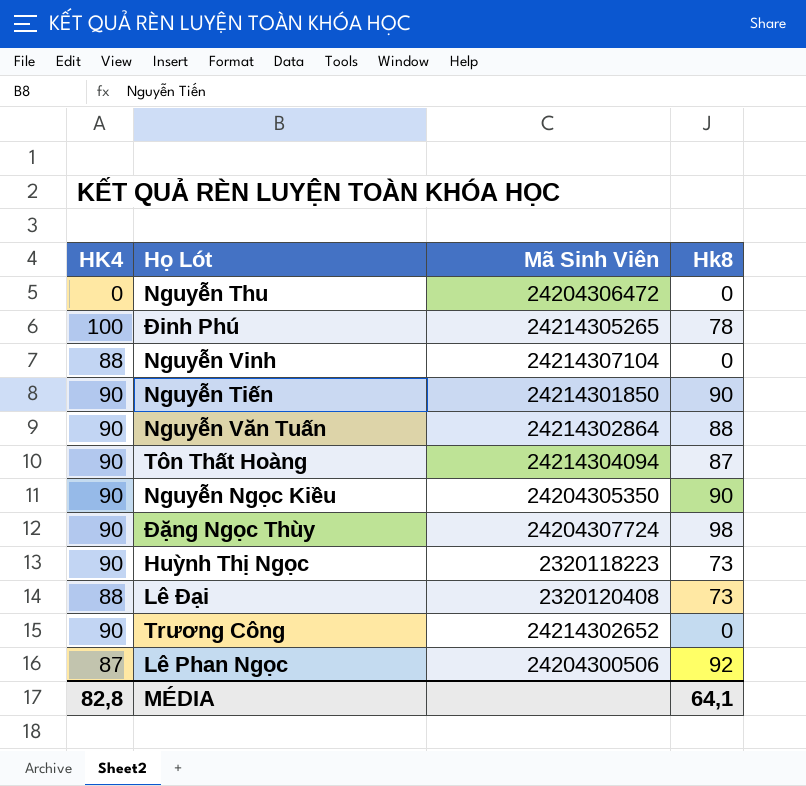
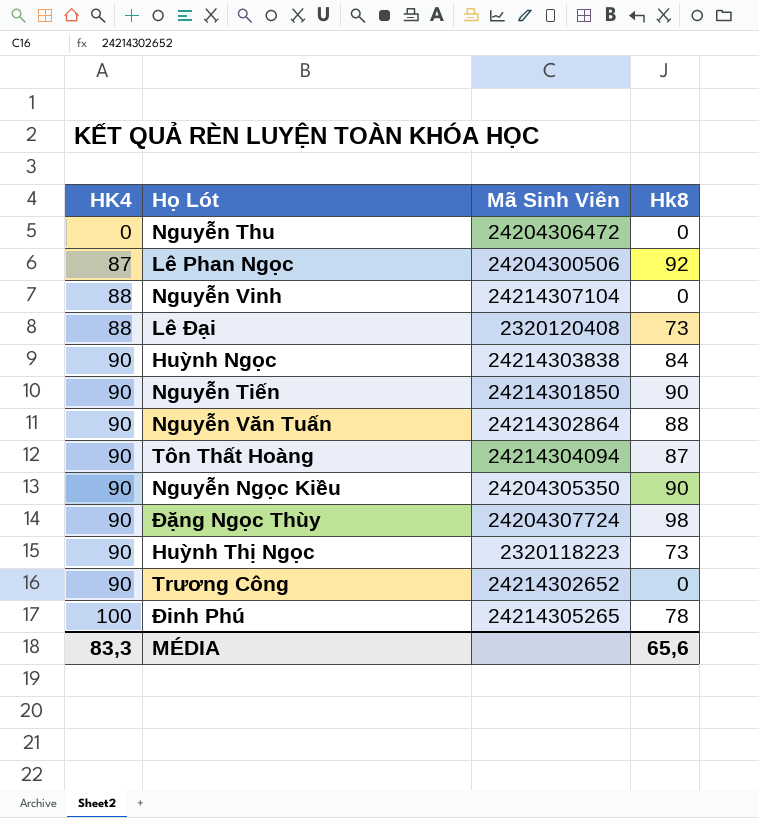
row order: none -> HK4 ascending
row Huỳnh Ngọc: none -> 90 | 24214303838 | 84
MÉDIA | HK4: 82,8 -> 83,3
MÉDIA | Hk8: 64,1 -> 65,6

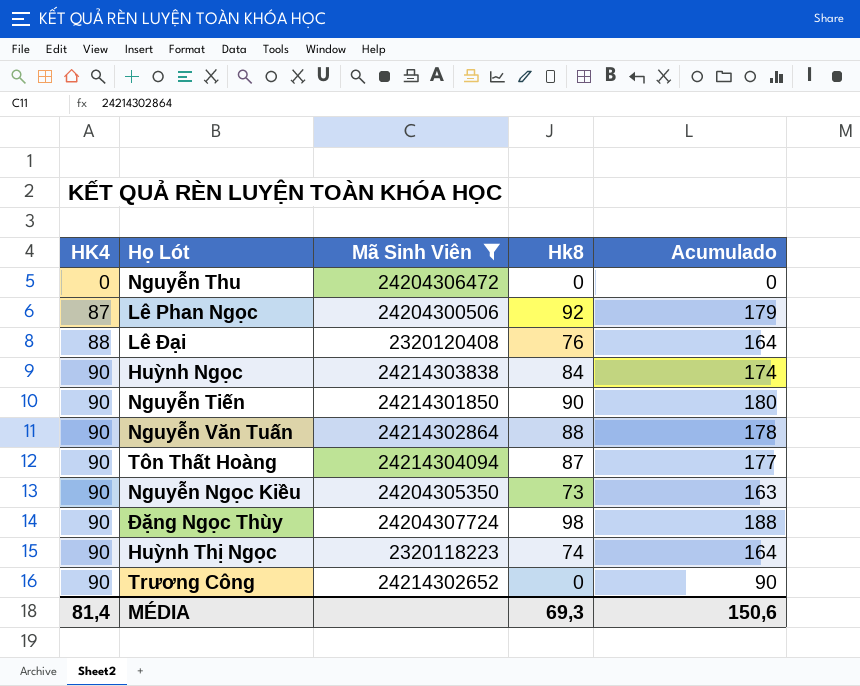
filter: none -> Mã Sinh Viên <= 24214304094
column Acumulado | formula: none -> [HK4] + [Hk8]
Lê Đại | Hk8: 73 -> 76
Nguyễn Ngọc Kiều | Hk8: 90 -> 73
Huỳnh Thị Ngọc | Hk8: 73 -> 74
MÉDIA | HK4: 83,3 -> 81,4
MÉDIA | Hk8: 65,6 -> 69,3

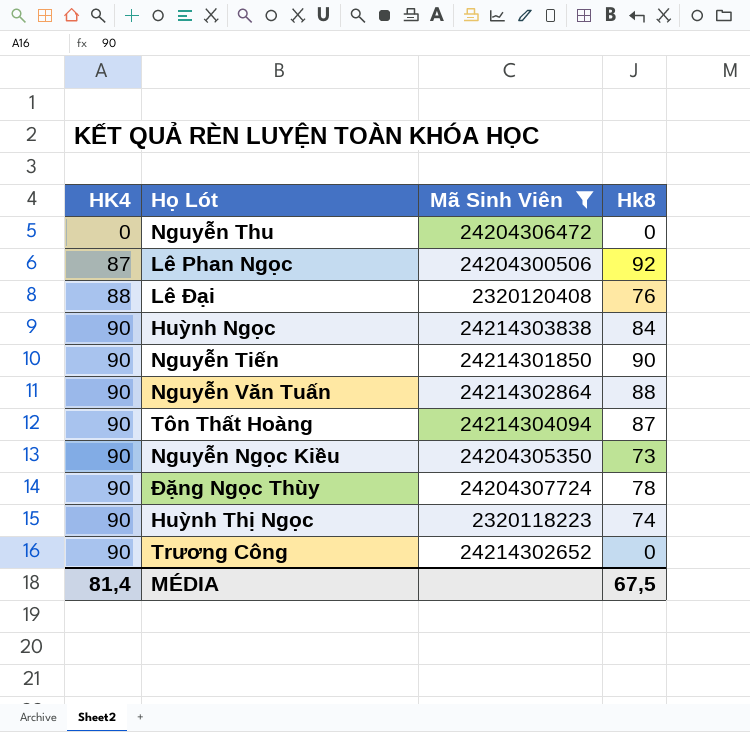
column Acumulado | formula: [HK4] + [Hk8] -> none
Đặng Ngọc Thùy | Hk8: 98 -> 78
MÉDIA | Hk8: 69,3 -> 67,5

